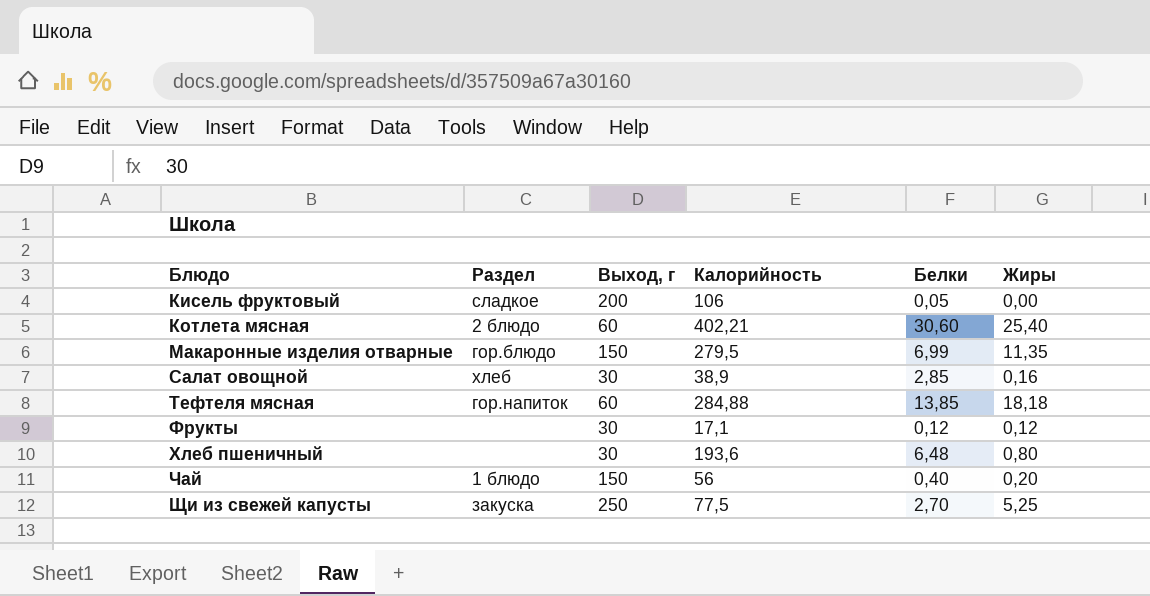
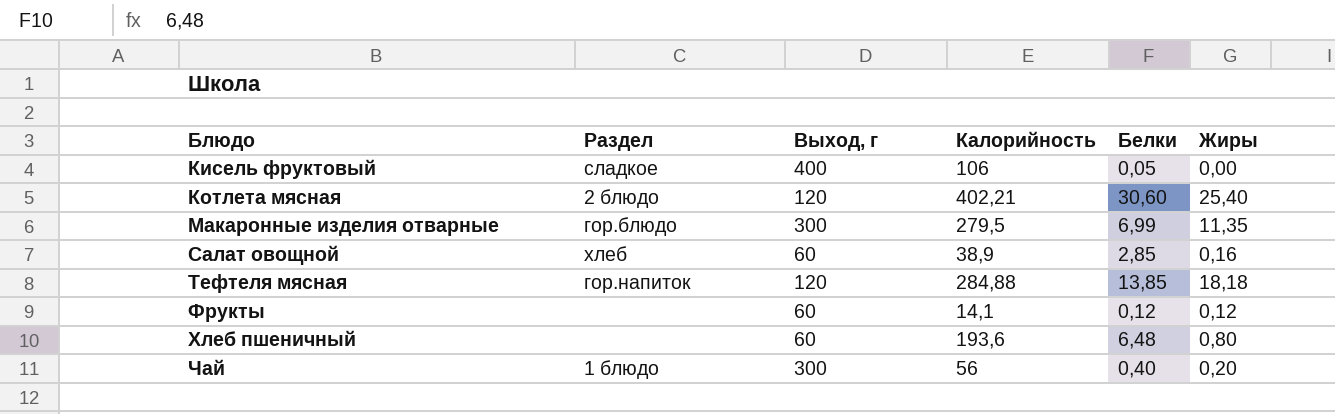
row Щи из свежей капусты: закуска | 250 | 77,5 | 2,70 | 5,25 -> none
Кисель фруктовый | Выход, г: 200 -> 400
Котлета мясная | Выход, г: 60 -> 120
Макаронные изделия отварные | Выход, г: 150 -> 300
Салат овощной | Выход, г: 30 -> 60
Тефтеля мясная | Выход, г: 60 -> 120
Фрукты | Выход, г: 30 -> 60
Фрукты | Калорийность: 17,1 -> 14,1
Хлеб пшеничный | Выход, г: 30 -> 60
Чай | Выход, г: 150 -> 300

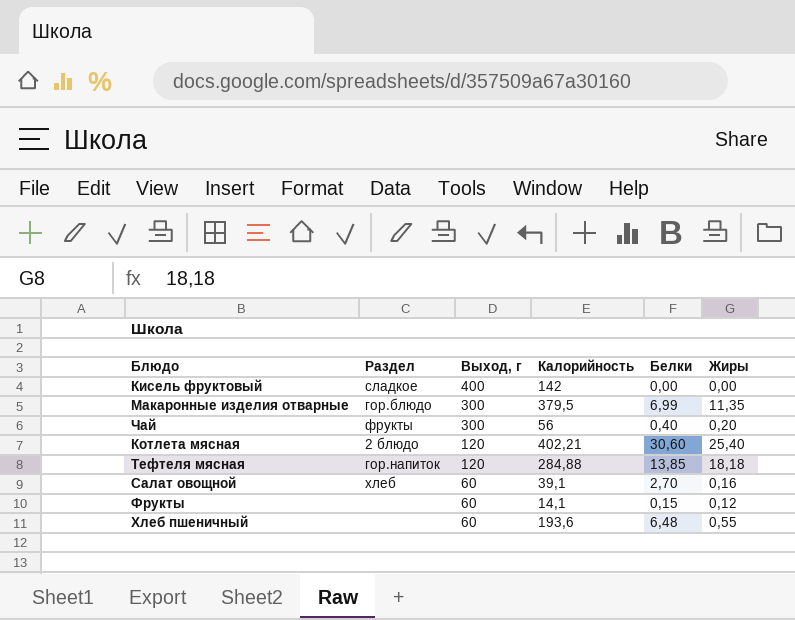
row order: Блюдо ascending -> Выход, г descending
Кисель фруктовый | Калорийность: 106 -> 142
Кисель фруктовый | Белки: 0,05 -> 0,00
Макаронные изделия отварные | Калорийность: 279,5 -> 379,5
Чай | Раздел: 1 блюдо -> фрукты
Салат овощной | Калорийность: 38,9 -> 39,1
Салат овощной | Белки: 2,85 -> 2,70
Фрукты | Белки: 0,12 -> 0,15
Хлеб пшеничный | Жиры: 0,80 -> 0,55

